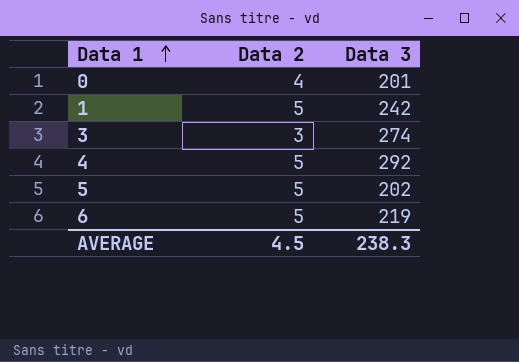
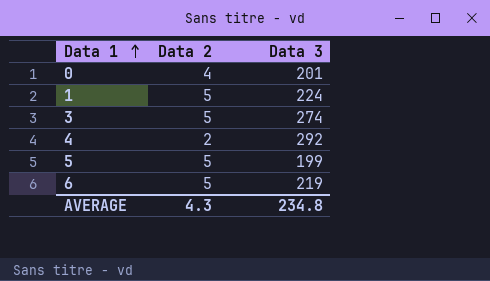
1 | Data 3: 242 -> 224
3 | Data 2: 3 -> 5
4 | Data 2: 5 -> 2
5 | Data 3: 202 -> 199
AVERAGE | Data 2: 4.5 -> 4.3
AVERAGE | Data 3: 238.3 -> 234.8

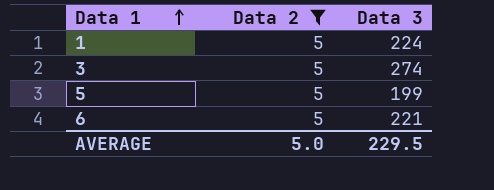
filter: none -> Data 2 = 5
6 | Data 3: 219 -> 221
AVERAGE | Data 2: 4.3 -> 5.0
AVERAGE | Data 3: 234.8 -> 229.5

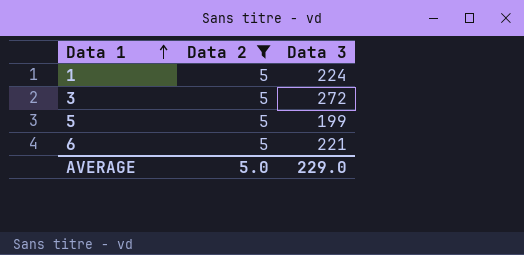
3 | Data 3: 274 -> 272
AVERAGE | Data 3: 229.5 -> 229.0

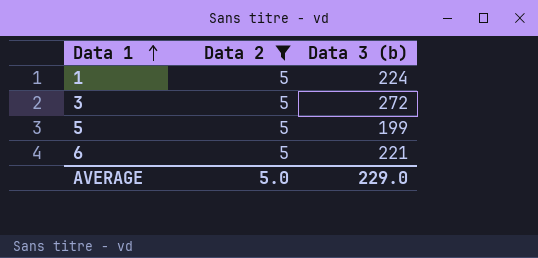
column name: Data 3 -> Data 3 (b)

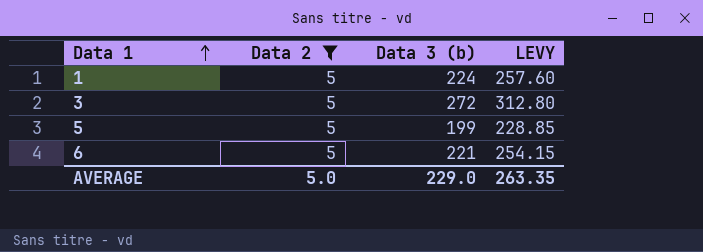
column LEVY | formula: none -> [Data 3 (b)] * 1.15

